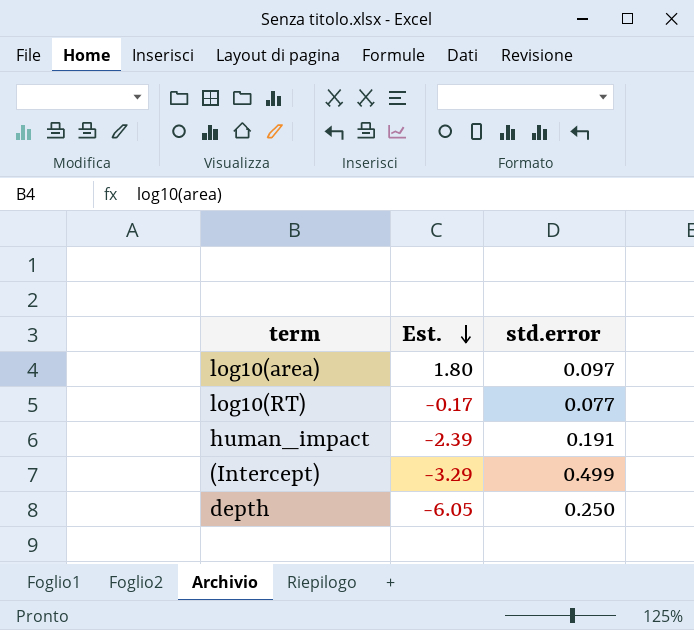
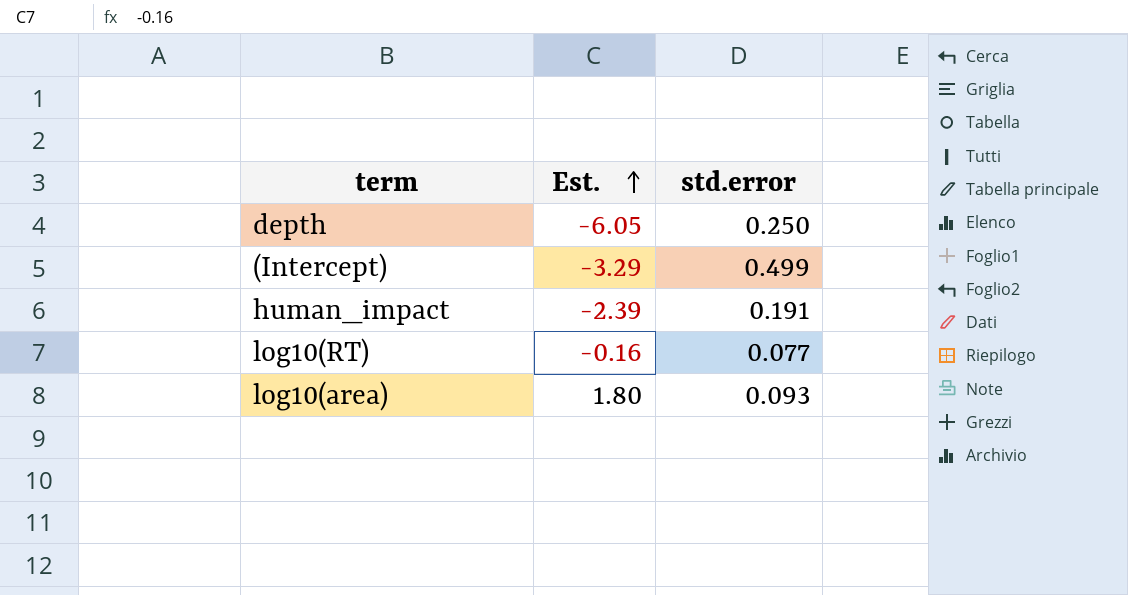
row order: Est. descending -> Est. ascending
log10(RT) | Est.: -0.17 -> -0.16
log10(area) | std.error: 0.097 -> 0.093

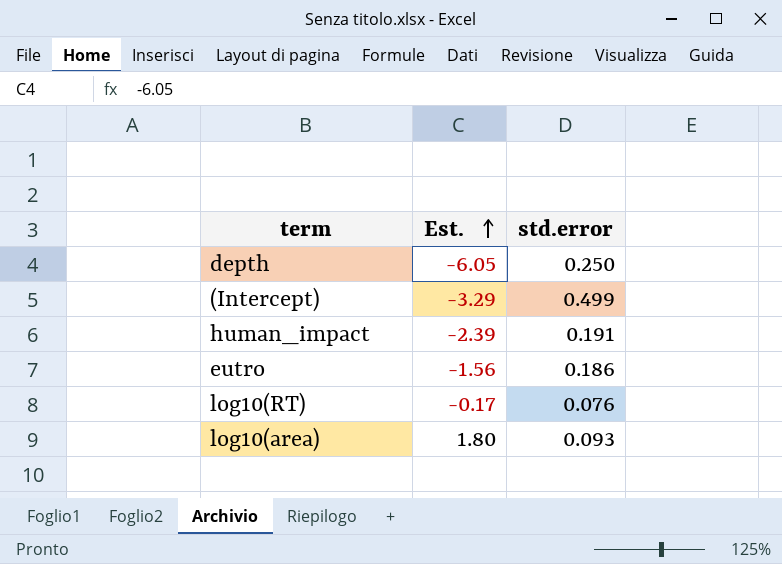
row eutro: none -> -1.56 | 0.186
log10(RT) | Est.: -0.16 -> -0.17
log10(RT) | std.error: 0.077 -> 0.076

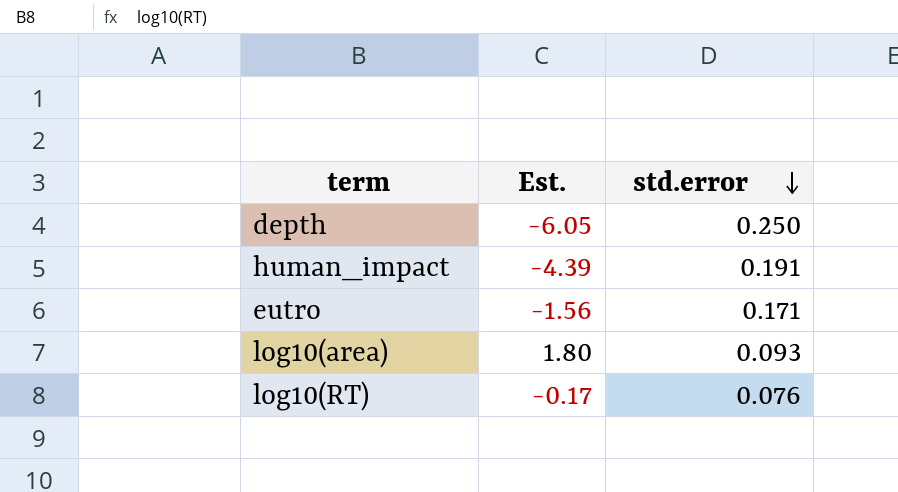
row order: Est. ascending -> std.error descending
row (Intercept): -3.29 | 0.499 -> none
human_impact | Est.: -2.39 -> -4.39
eutro | std.error: 0.186 -> 0.171

